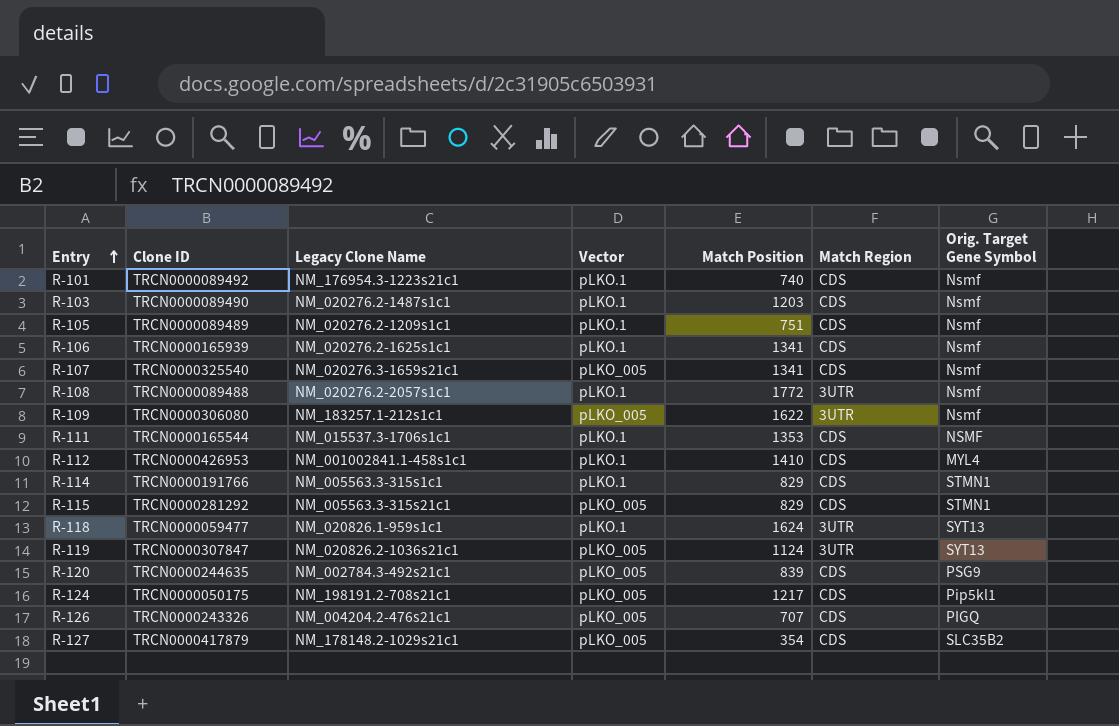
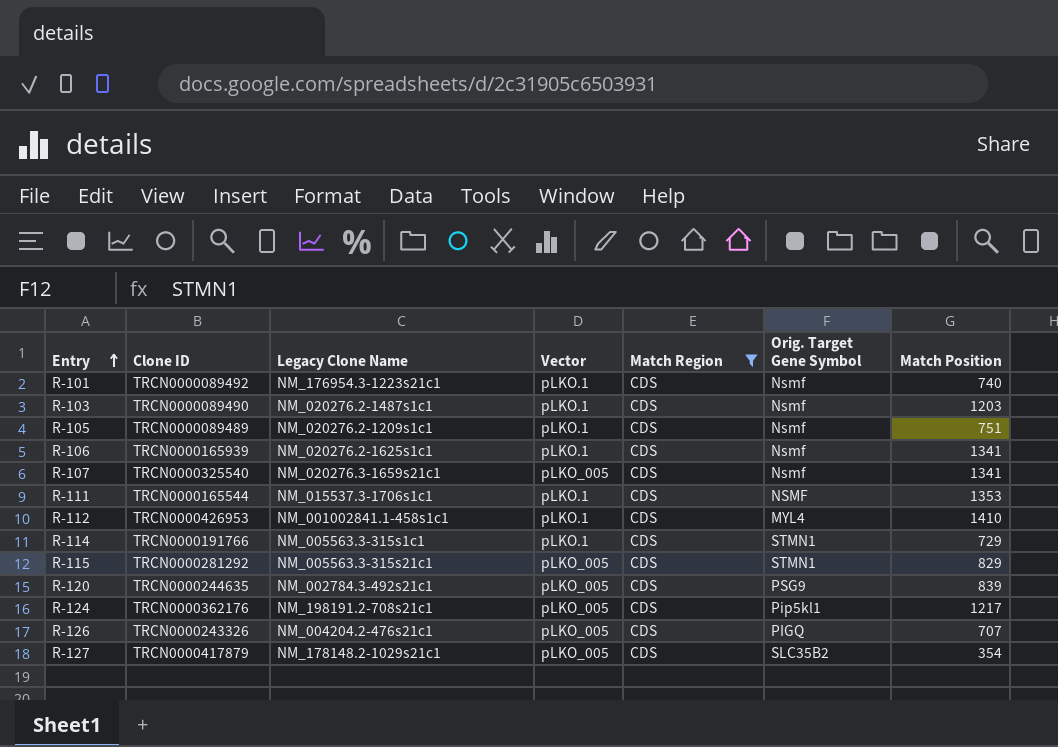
filter: none -> Match Region = CDS
column Match Position | position: 5 -> 7
R-114 | Match Position: 829 -> 729
R-124 | Clone ID: TRCN0000050175 -> TRCN0000362176

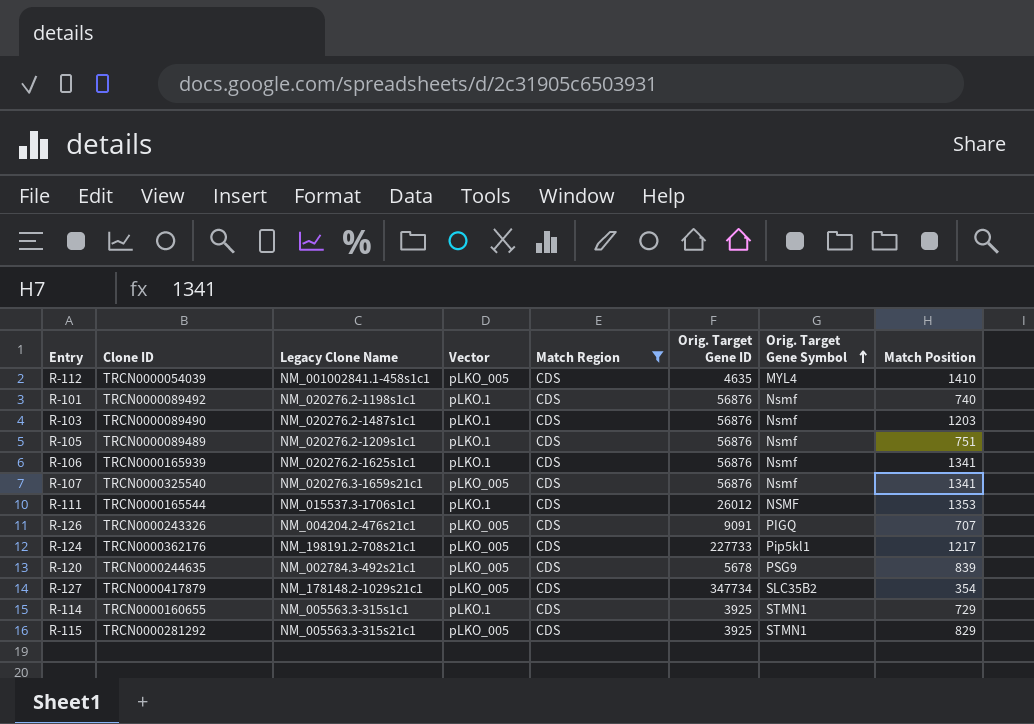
row order: Entry ascending -> Orig. Target Gene Symbol ascending
column Orig. Target Gene ID | position: none -> 6
R-112 | Clone ID: TRCN0000426953 -> TRCN0000054039
R-112 | Vector: pLKO.1 -> pLKO_005
R-101 | Legacy Clone Name: NM_176954.3-1223s21c1 -> NM_020276.2-1198s1c1
R-114 | Clone ID: TRCN0000191766 -> TRCN0000160655

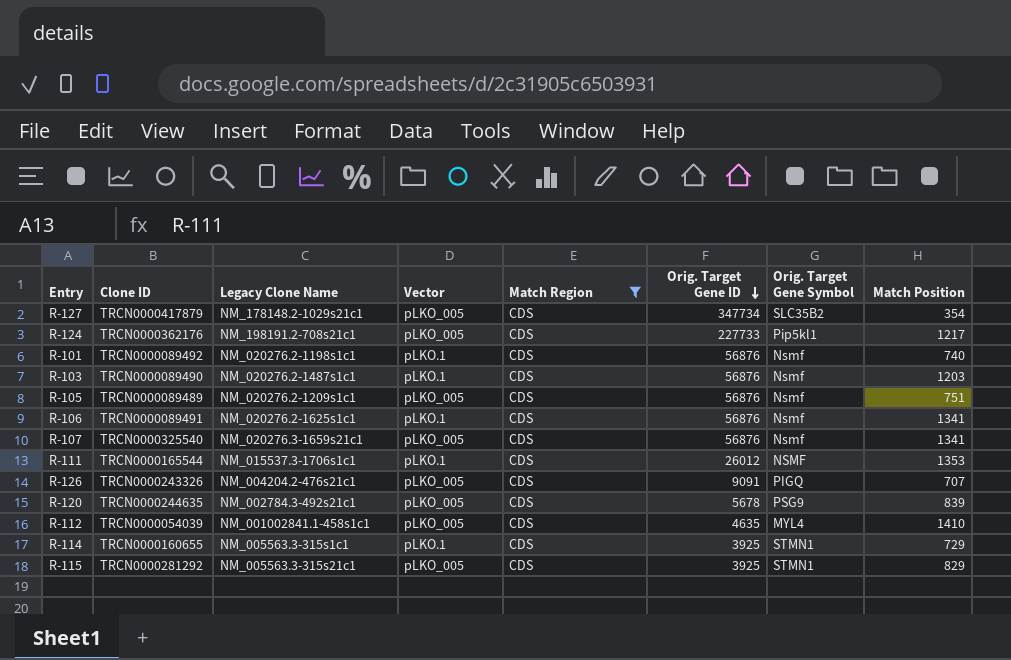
row order: Orig. Target Gene Symbol ascending -> Orig. Target Gene ID descending
R-105 | Vector: pLKO.1 -> pLKO_005
R-106 | Clone ID: TRCN0000165939 -> TRCN0000089491

